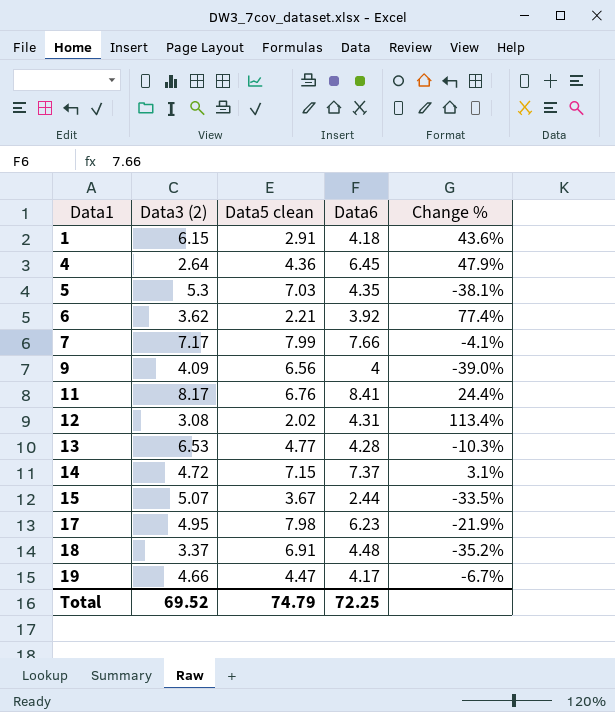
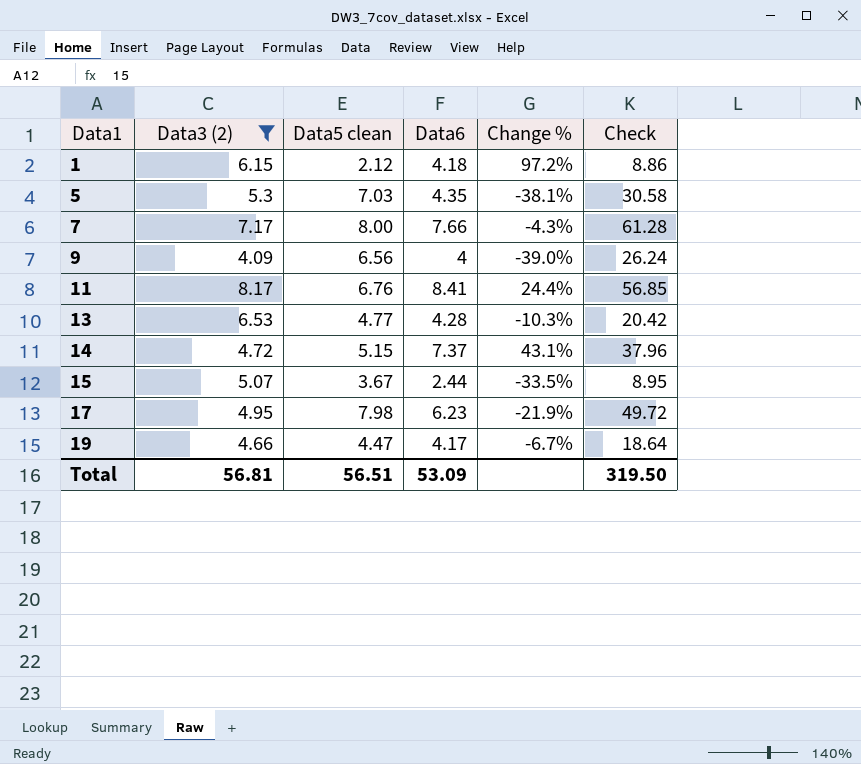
filter: none -> Data3 (2) >= 4.09
column Check | formula: none -> [Data5 clean] * [Data6]
1 | Data5 clean: 2.91 -> 2.12
1 | Change %: 43.6% -> 97.2%
7 | Data5 clean: 7.99 -> 8.00
7 | Change %: -4.1% -> -4.3%
14 | Data5 clean: 7.15 -> 5.15
14 | Change %: 3.1% -> 43.1%
Total | Data3 (2): 69.52 -> 56.81
Total | Data5 clean: 74.79 -> 56.51
Total | Data6: 72.25 -> 53.09

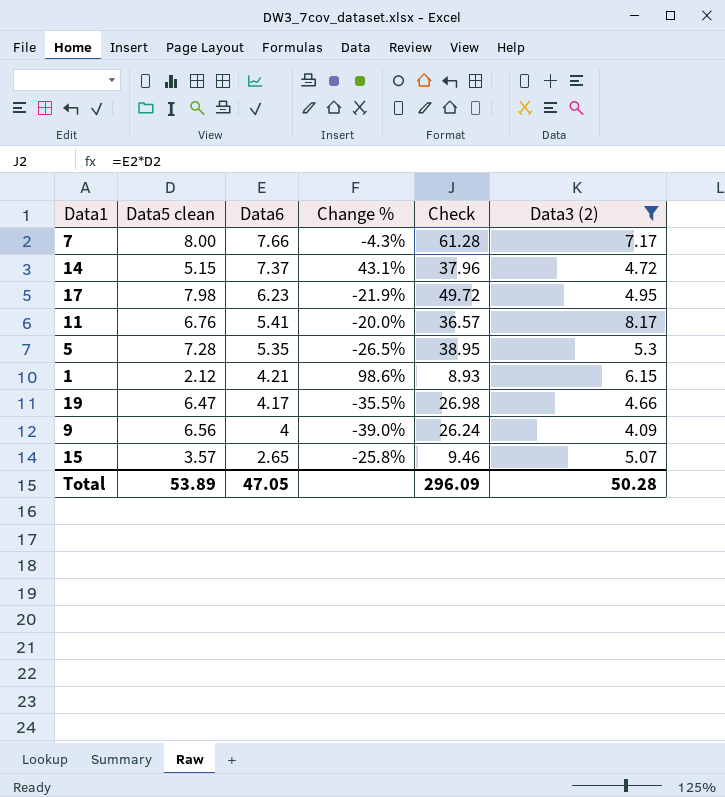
row order: Data1 ascending -> Data6 descending
column Data3 (2) | position: 2 -> 6
row 13: 6.53 | 4.77 | 4.28 | -10.3% | 20.42 -> none
11 | Data6: 8.41 -> 5.41
11 | Change %: 24.4% -> -20.0%
11 | Check: 56.85 -> 36.57
5 | Data5 clean: 7.03 -> 7.28
5 | Data6: 4.35 -> 5.35
5 | Change %: -38.1% -> -26.5%
5 | Check: 30.58 -> 38.95
1 | Data6: 4.18 -> 4.21
1 | Change %: 97.2% -> 98.6%
1 | Check: 8.86 -> 8.93
19 | Data5 clean: 4.47 -> 6.47
19 | Change %: -6.7% -> -35.5%
19 | Check: 18.64 -> 26.98
15 | Data5 clean: 3.67 -> 3.57
15 | Data6: 2.44 -> 2.65
15 | Change %: -33.5% -> -25.8%
15 | Check: 8.95 -> 9.46
Total | Data5 clean: 56.51 -> 53.89
Total | Data6: 53.09 -> 47.05
Total | Check: 319.50 -> 296.09
Total | Data3 (2): 56.81 -> 50.28

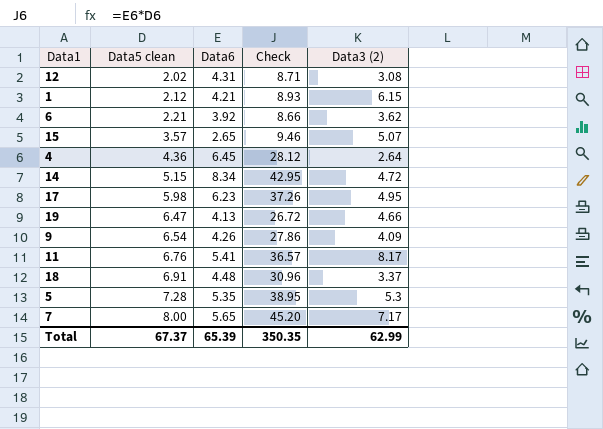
filter: Data3 (2) >= 4.09 -> none
row order: Data6 descending -> Data5 clean ascending
column Change % | formula: ([Data6] - [Data5 clean]) / [Data5 clean] -> none
14 | Data6: 7.37 -> 8.34
14 | Check: 37.96 -> 42.95
17 | Data5 clean: 7.98 -> 5.98
17 | Check: 49.72 -> 37.26
19 | Data6: 4.17 -> 4.13
19 | Check: 26.98 -> 26.72
9 | Data5 clean: 6.56 -> 6.54
9 | Data6: 4 -> 4.26
9 | Check: 26.24 -> 27.86
7 | Data6: 7.66 -> 5.65
7 | Check: 61.28 -> 45.20
Total | Data5 clean: 53.89 -> 67.37
Total | Data6: 47.05 -> 65.39
Total | Check: 296.09 -> 350.35
Total | Data3 (2): 50.28 -> 62.99

